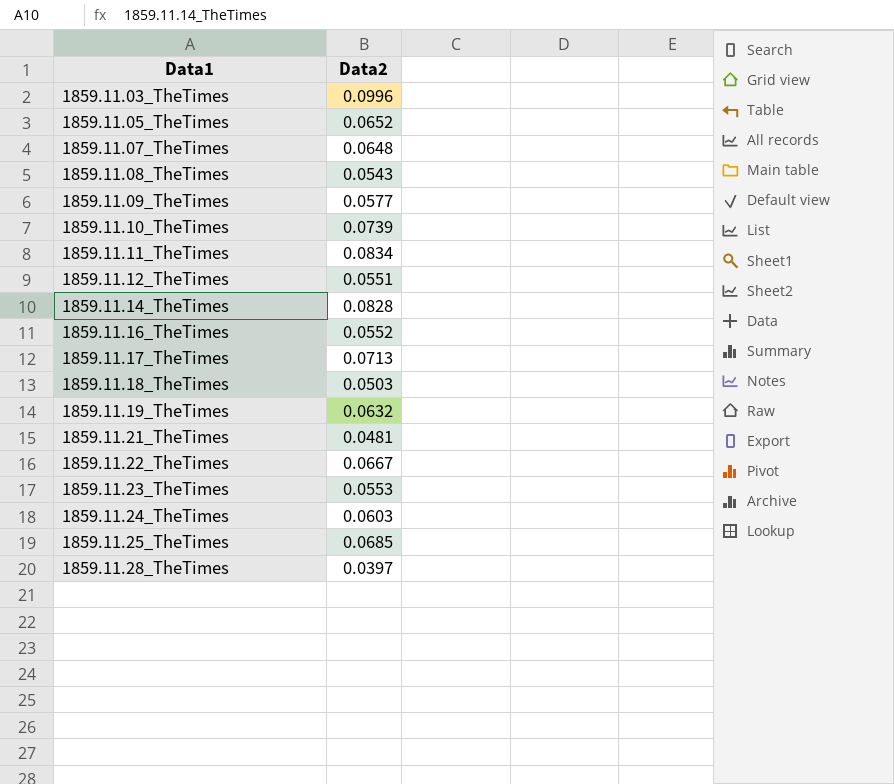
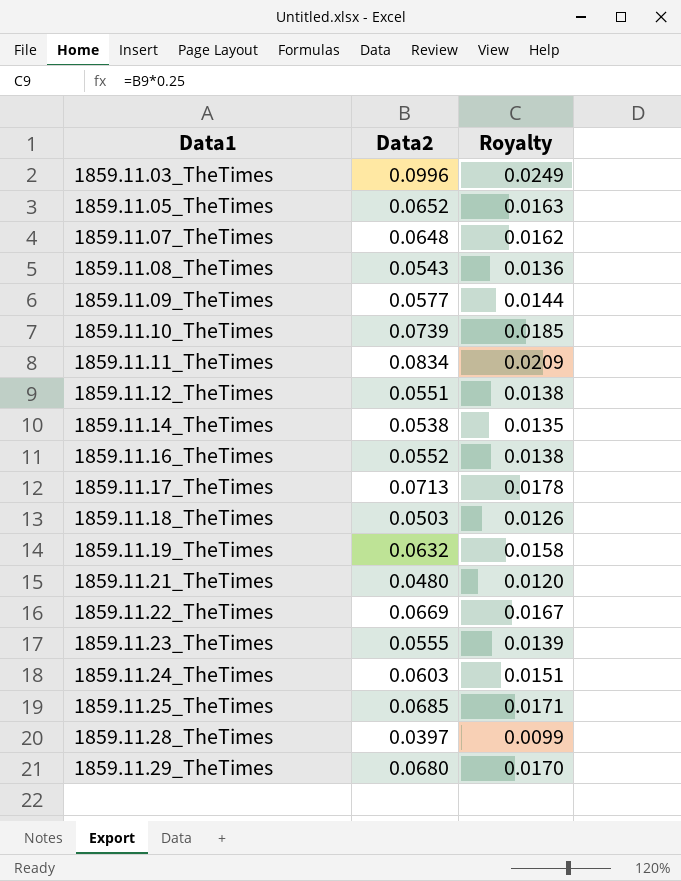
column Royalty | formula: none -> [Data2] * 0.25
1859.11.14_TheTimes | Data2: 0.0828 -> 0.0538
1859.11.21_TheTimes | Data2: 0.0481 -> 0.0480
1859.11.22_TheTimes | Data2: 0.0667 -> 0.0669
1859.11.23_TheTimes | Data2: 0.0553 -> 0.0555
row 1859.11.29_TheTimes: none -> 0.0680 | 0.0170

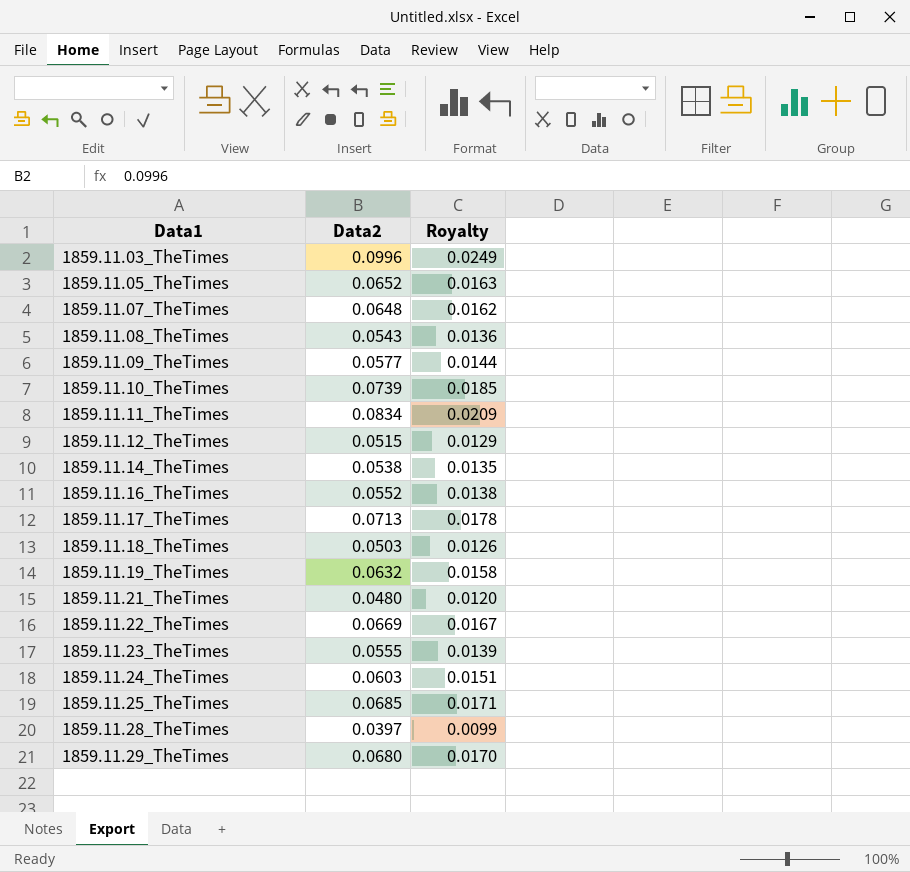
1859.11.12_TheTimes | Data2: 0.0551 -> 0.0515
1859.11.12_TheTimes | Royalty: 0.0138 -> 0.0129

